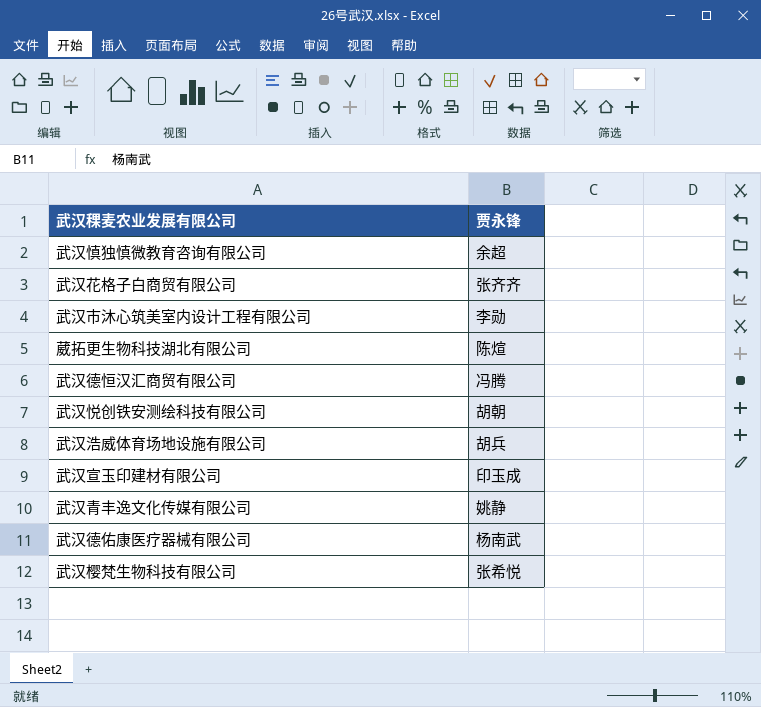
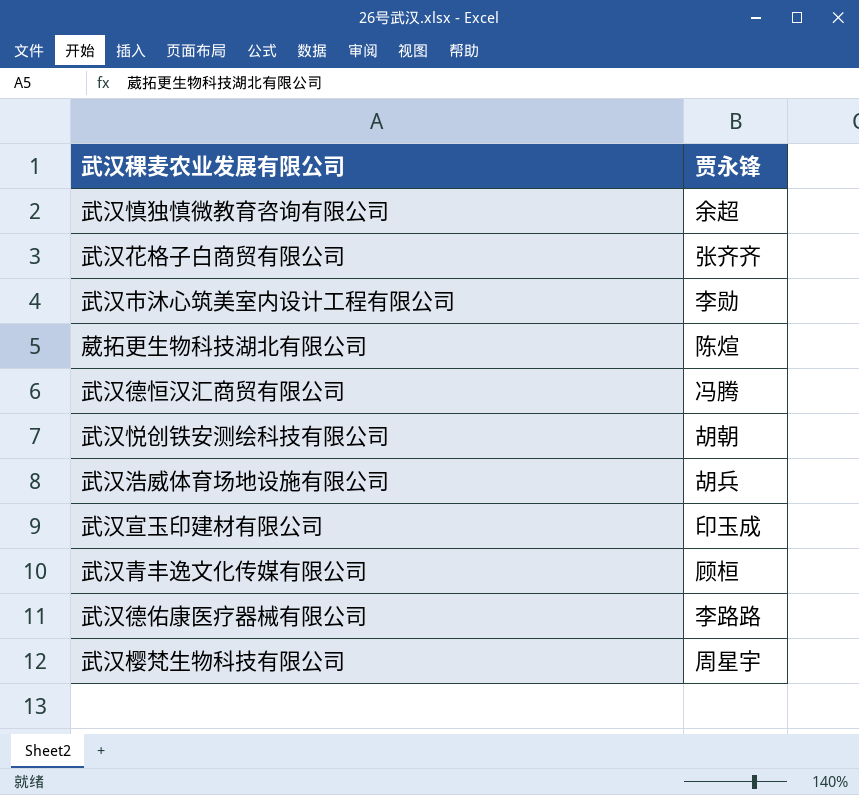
武汉青丰逸文化传媒有限公司 | 贾永锋: 姚静 -> 顾桓
武汉德佑康医疗器械有限公司 | 贾永锋: 杨南武 -> 李路路
武汉樱梵生物科技有限公司 | 贾永锋: 张希悦 -> 周星宇

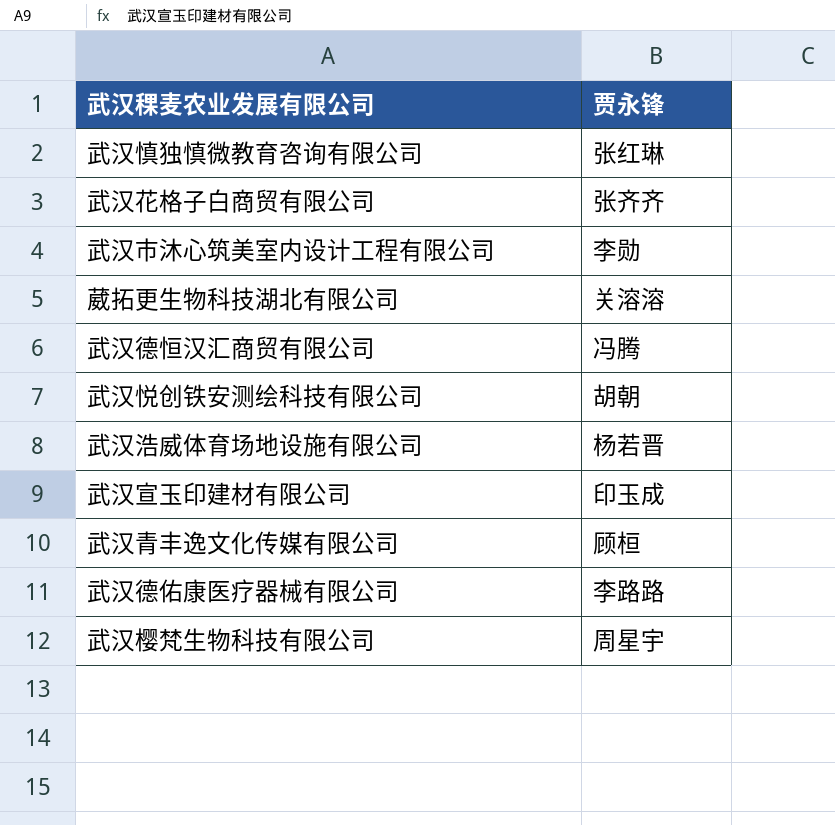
武汉慎独慎微教育咨询有限公司 | 贾永锋: 余超 -> 张红琳
葳拓更生物科技湖北有限公司 | 贾永锋: 陈煊 -> 关溶溶
武汉浩威体育场地设施有限公司 | 贾永锋: 胡兵 -> 杨若晋

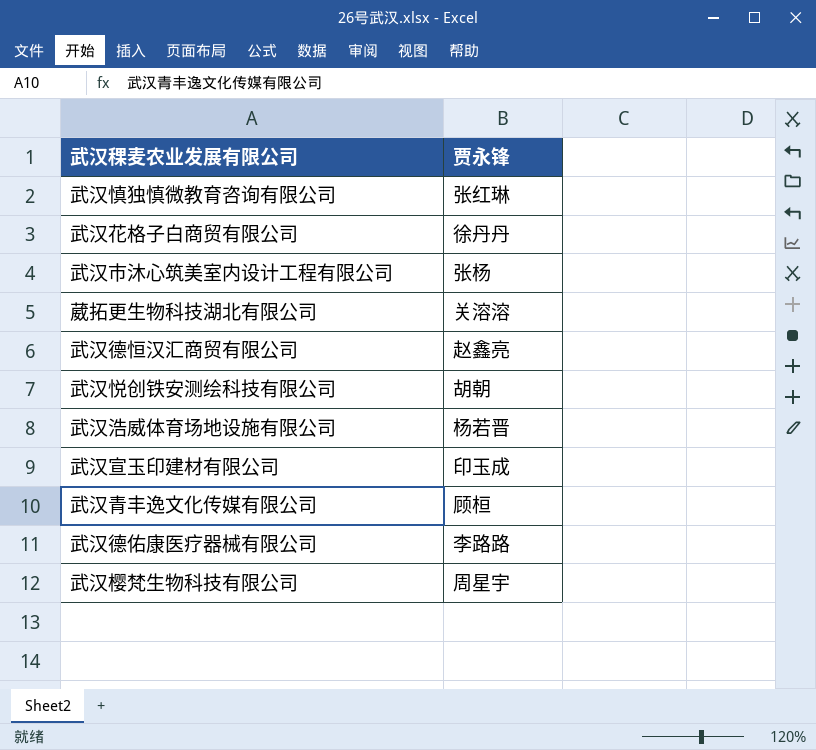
武汉花格子白商贸有限公司 | 贾永锋: 张齐齐 -> 徐丹丹
武汉市沐心筑美室内设计工程有限公司 | 贾永锋: 李勋 -> 张杨
武汉德恒汉汇商贸有限公司 | 贾永锋: 冯腾 -> 赵鑫亮

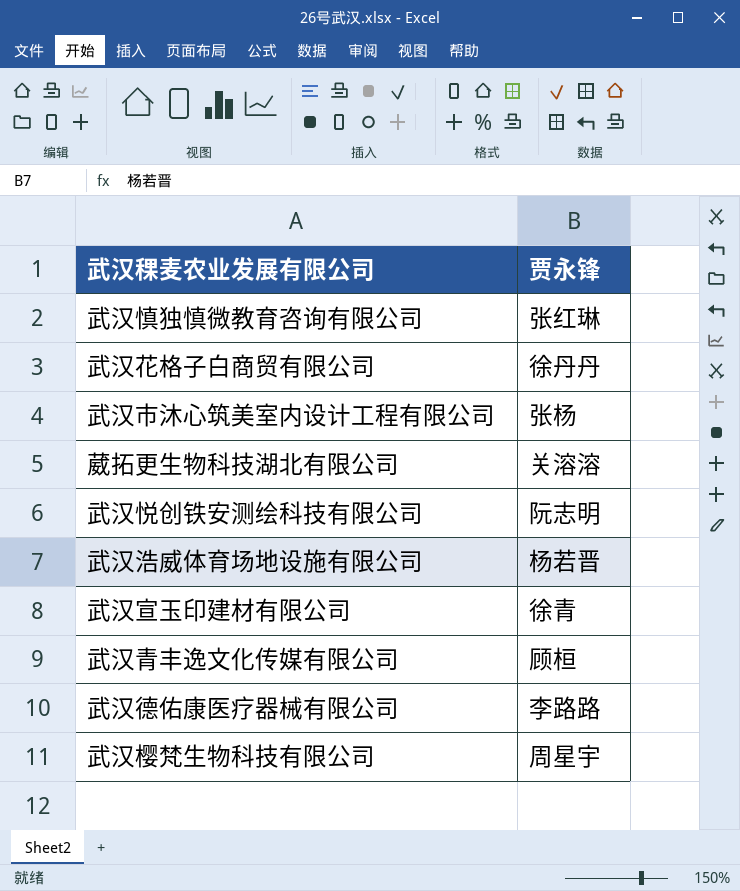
row 武汉德恒汉汇商贸有限公司: 赵鑫亮 -> none
武汉悦创铁安测绘科技有限公司 | 贾永锋: 胡朝 -> 阮志明
武汉宣玉印建材有限公司 | 贾永锋: 印玉成 -> 徐青

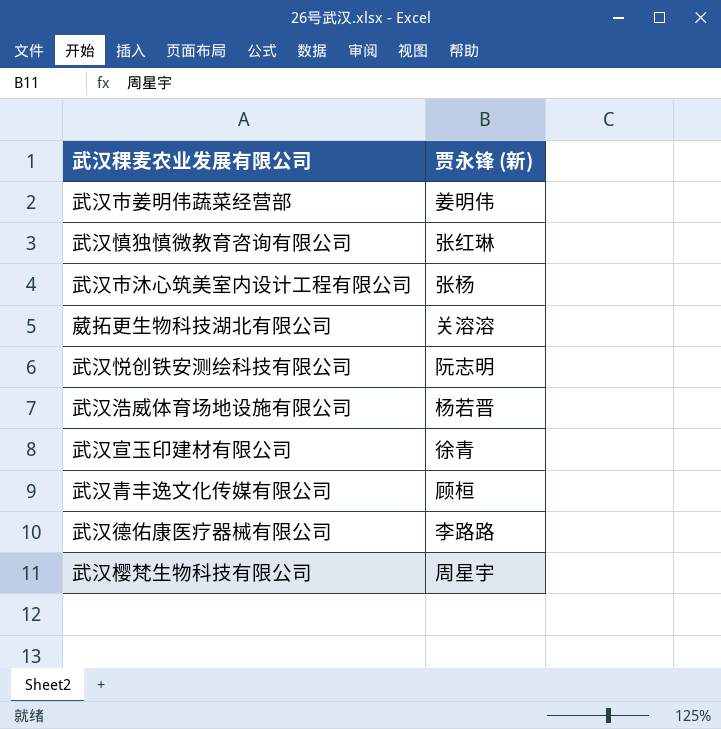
column name: 贾永锋 -> 贾永锋 (新)
row 武汉花格子白商贸有限公司: 徐丹丹 -> none
row 武汉市姜明伟蔬菜经营部: none -> 姜明伟

